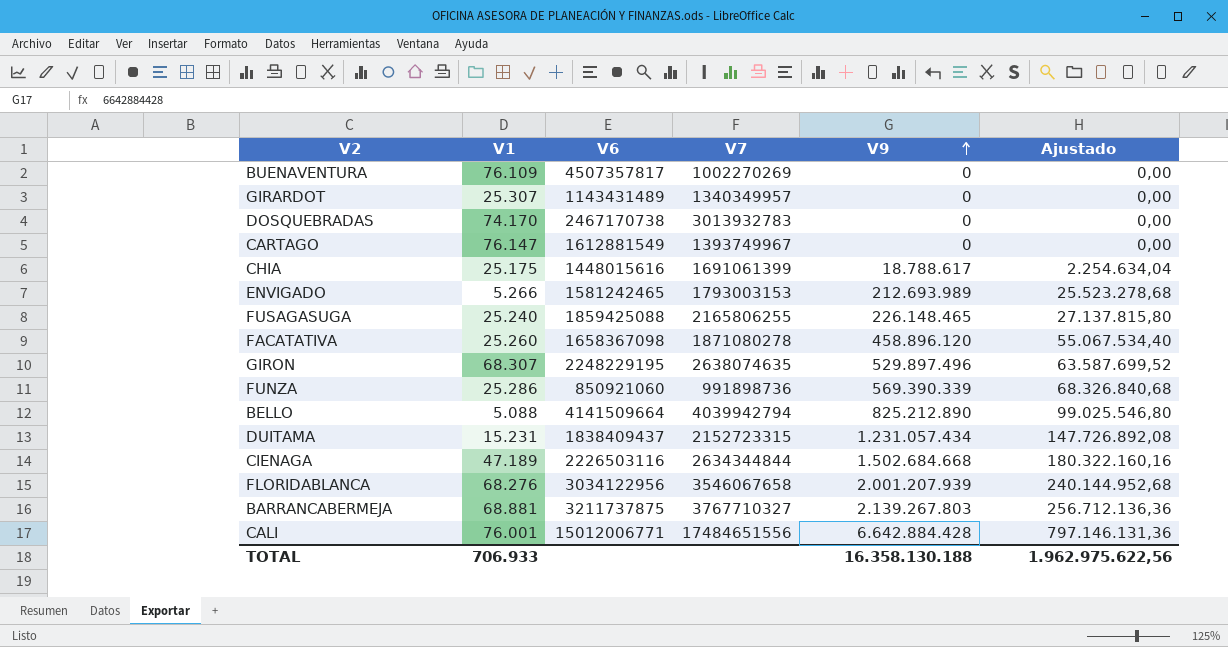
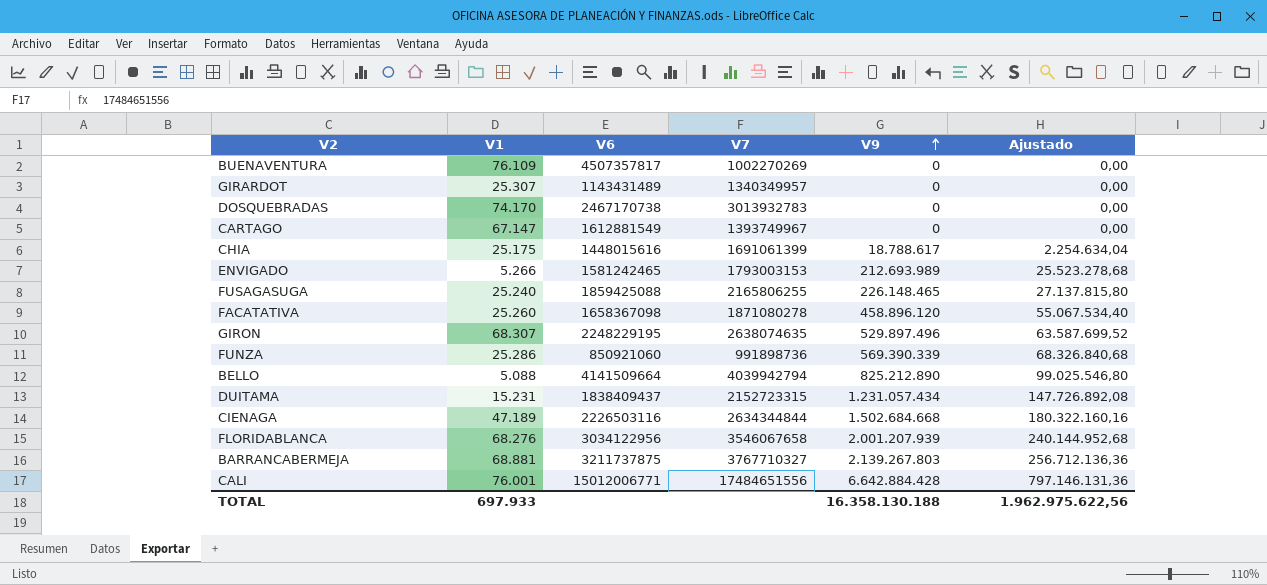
CARTAGO | V1: 76.147 -> 67.147
TOTAL | V1: 706.933 -> 697.933

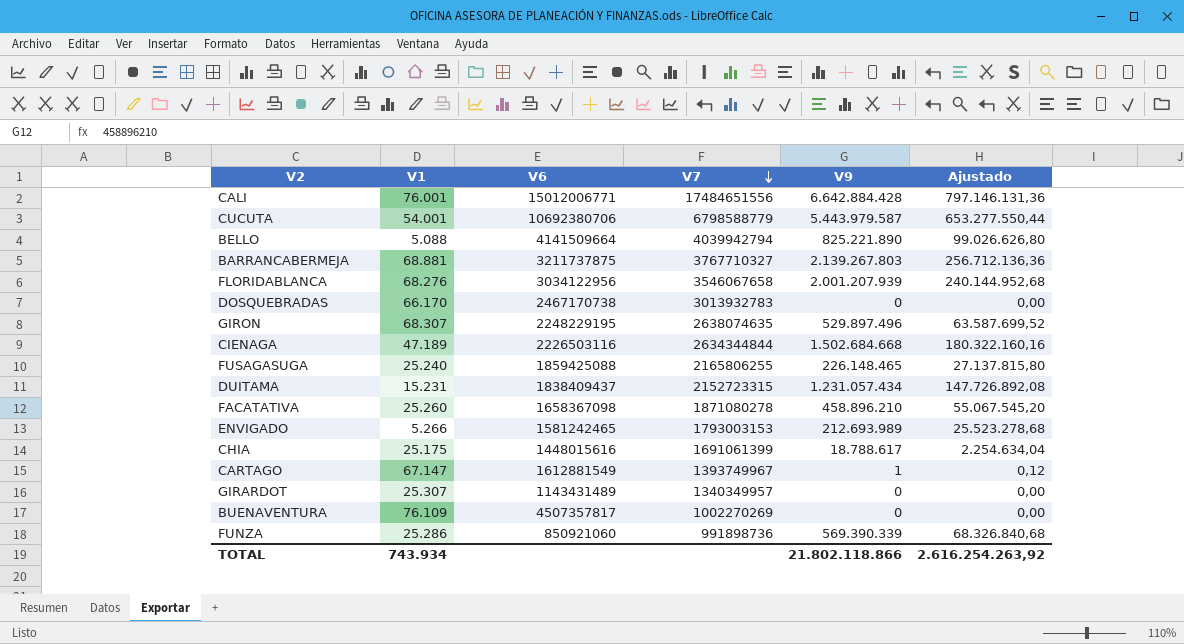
row order: V9 ascending -> V7 descending
row CUCUTA: none -> 54.001 | 10692380706 | 6798588779 | 5.443.979.587 | 653.277.550,44
BELLO | V9: 825.212.890 -> 825.221.890
BELLO | Ajustado: 99.025.546,80 -> 99.026.626,80
DOSQUEBRADAS | V1: 74.170 -> 66.170
FACATATIVA | V9: 458.896.120 -> 458.896.210
FACATATIVA | Ajustado: 55.067.534,40 -> 55.067.545,20
CARTAGO | V9: 0 -> 1
CARTAGO | Ajustado: 0,00 -> 0,12
TOTAL | V1: 697.933 -> 743.934
TOTAL | V9: 16.358.130.188 -> 21.802.118.866
TOTAL | Ajustado: 1.962.975.622,56 -> 2.616.254.263,92

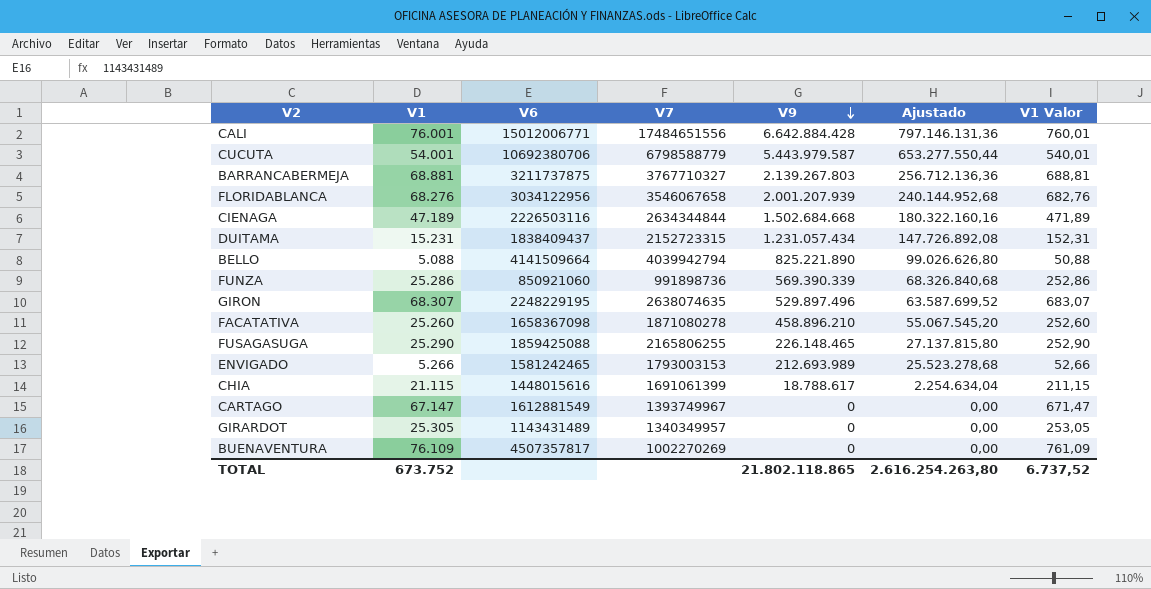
row order: V7 descending -> V9 descending
column V1 Valor | formula: none -> [V1] * 0,01
row DOSQUEBRADAS: 66.170 | 2467170738 | 3013932783 | 0 | 0,00 -> none
FUSAGASUGA | V1: 25.240 -> 25.290
CHIA | V1: 25.175 -> 21.115
CARTAGO | V9: 1 -> 0
CARTAGO | Ajustado: 0,12 -> 0,00
GIRARDOT | V1: 25.307 -> 25.305
TOTAL | V1: 743.934 -> 673.752
TOTAL | V9: 21.802.118.866 -> 21.802.118.865
TOTAL | Ajustado: 2.616.254.263,92 -> 2.616.254.263,80

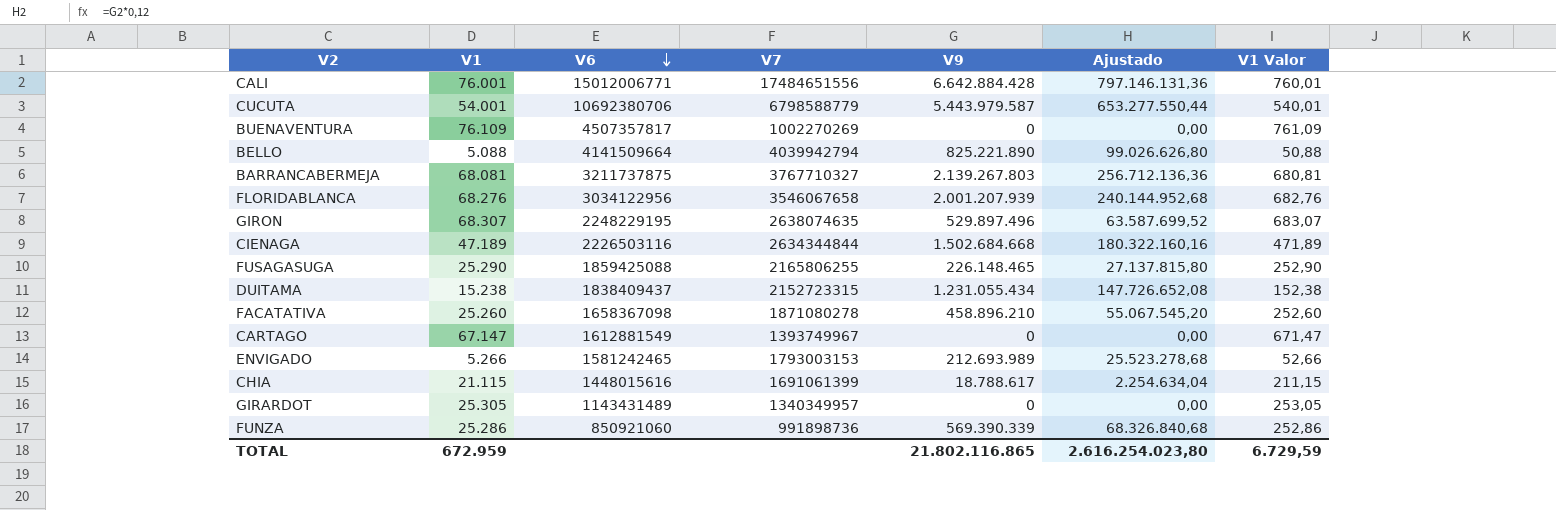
row order: V9 descending -> V6 descending
BARRANCABERMEJA | V1: 68.881 -> 68.081
BARRANCABERMEJA | V1 Valor: 688,81 -> 680,81
DUITAMA | V1: 15.231 -> 15.238
DUITAMA | V9: 1.231.057.434 -> 1.231.055.434
DUITAMA | Ajustado: 147.726.892,08 -> 147.726.652,08
DUITAMA | V1 Valor: 152,31 -> 152,38
TOTAL | V1: 673.752 -> 672.959
TOTAL | V9: 21.802.118.865 -> 21.802.116.865
TOTAL | Ajustado: 2.616.254.263,80 -> 2.616.254.023,80
TOTAL | V1 Valor: 6.737,52 -> 6.729,59

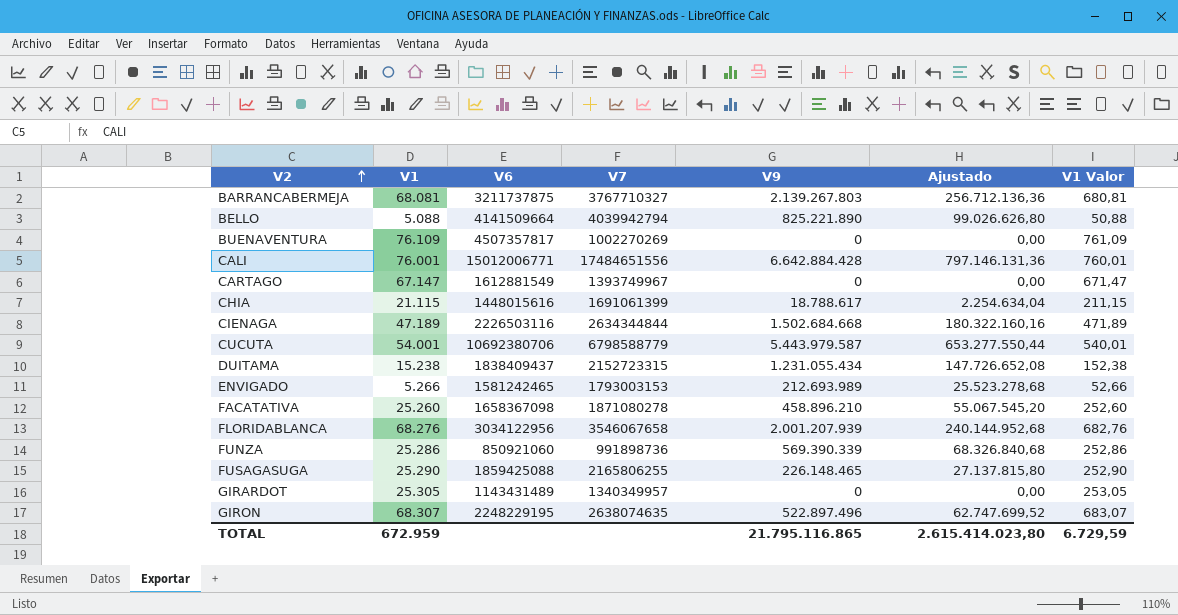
row order: V6 descending -> V2 ascending
GIRON | V9: 529.897.496 -> 522.897.496
GIRON | Ajustado: 63.587.699,52 -> 62.747.699,52
TOTAL | V9: 21.802.116.865 -> 21.795.116.865
TOTAL | Ajustado: 2.616.254.023,80 -> 2.615.414.023,80

